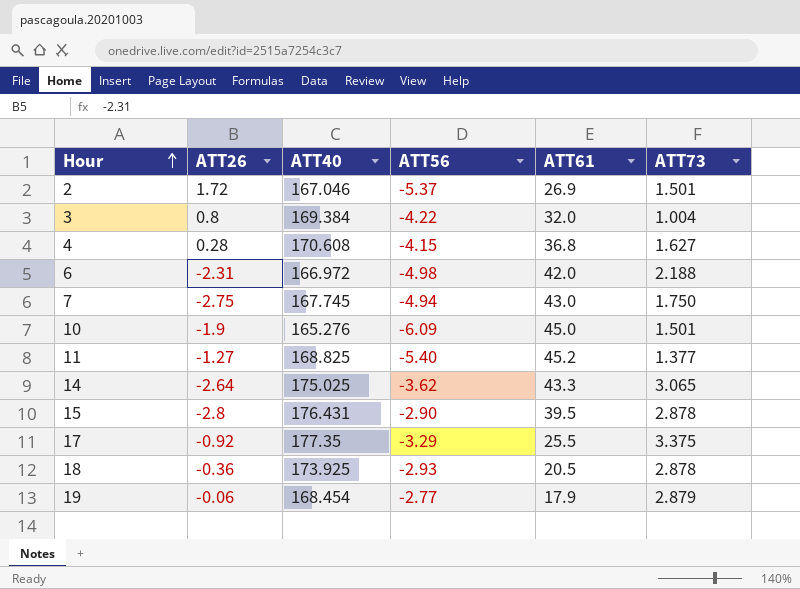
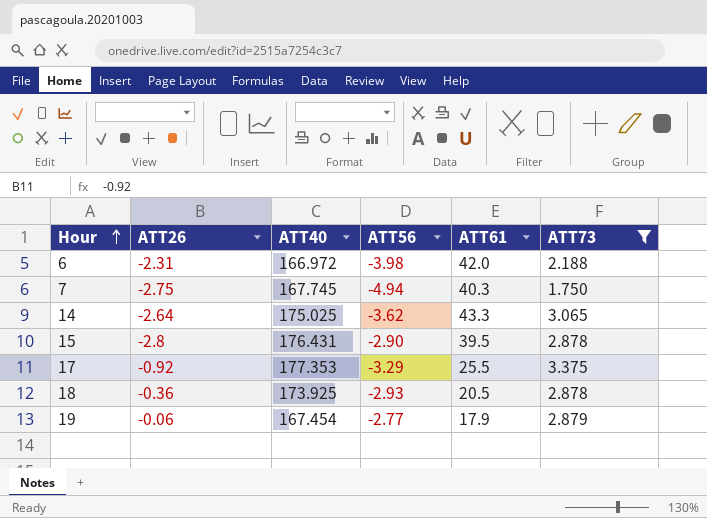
filter: none -> ATT73 >= 1.750
6 | ATT56: -4.98 -> -3.98
7 | ATT61: 43.0 -> 40.3
17 | ATT40: 177.35 -> 177.353
19 | ATT40: 168.454 -> 167.454

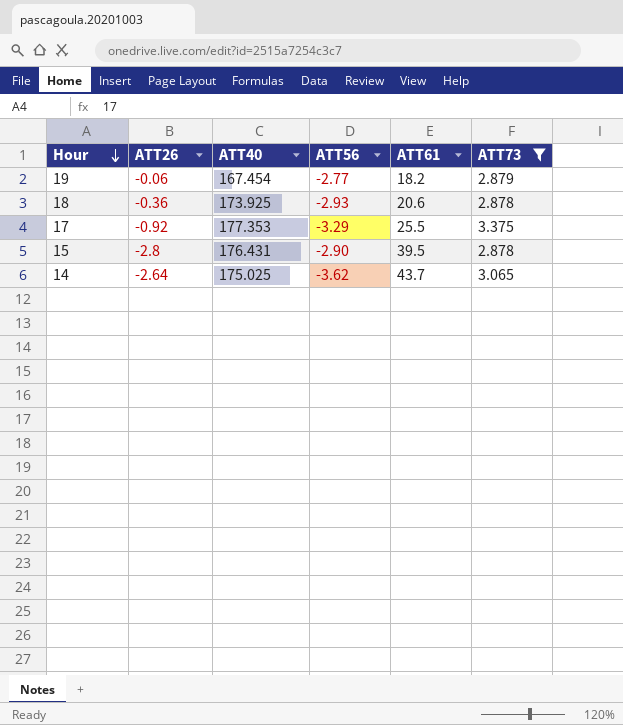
row order: Hour ascending -> Hour descending
row 6: -2.31 | 166.972 | -3.98 | 42.0 | 2.188 -> none
row 7: -2.75 | 167.745 | -4.94 | 40.3 | 1.750 -> none
19 | ATT61: 17.9 -> 18.2
18 | ATT61: 20.5 -> 20.6
14 | ATT61: 43.3 -> 43.7

